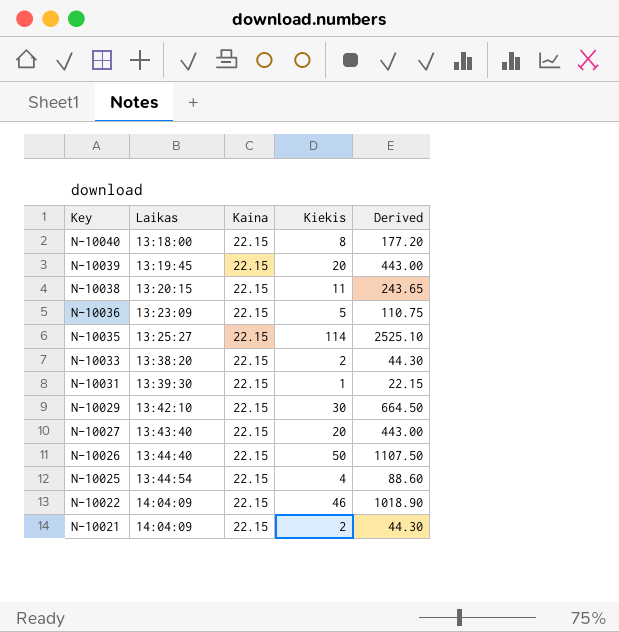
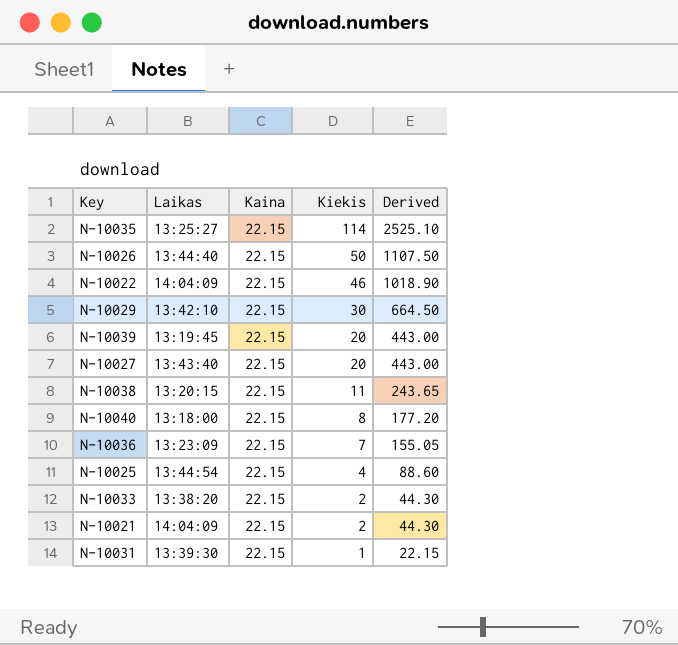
row order: Key descending -> Kiekis descending
N-10036 | Kiekis: 5 -> 7
N-10036 | Derived: 110.75 -> 155.05

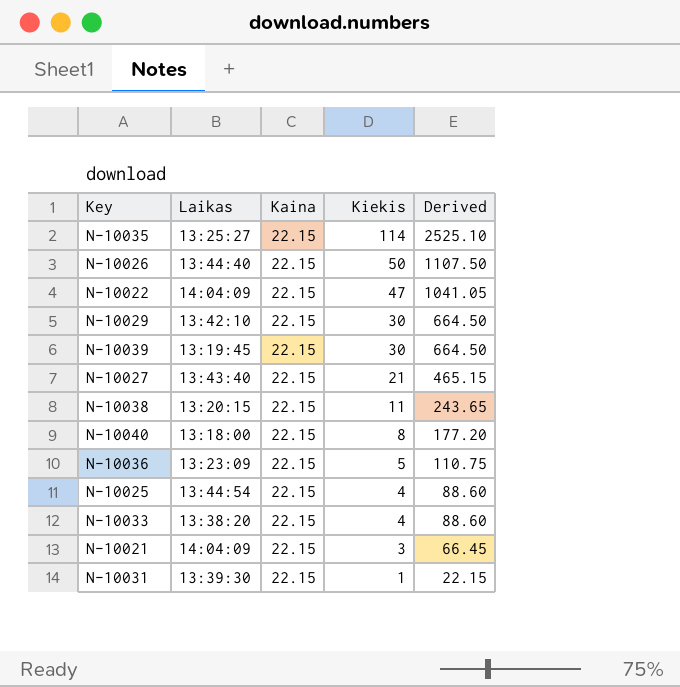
N-10022 | Kiekis: 46 -> 47
N-10022 | Derived: 1018.90 -> 1041.05
N-10039 | Kiekis: 20 -> 30
N-10039 | Derived: 443.00 -> 664.50
N-10027 | Kiekis: 20 -> 21
N-10027 | Derived: 443.00 -> 465.15
N-10036 | Kiekis: 7 -> 5
N-10036 | Derived: 155.05 -> 110.75
N-10033 | Kiekis: 2 -> 4
N-10033 | Derived: 44.30 -> 88.60
N-10021 | Kiekis: 2 -> 3
N-10021 | Derived: 44.30 -> 66.45

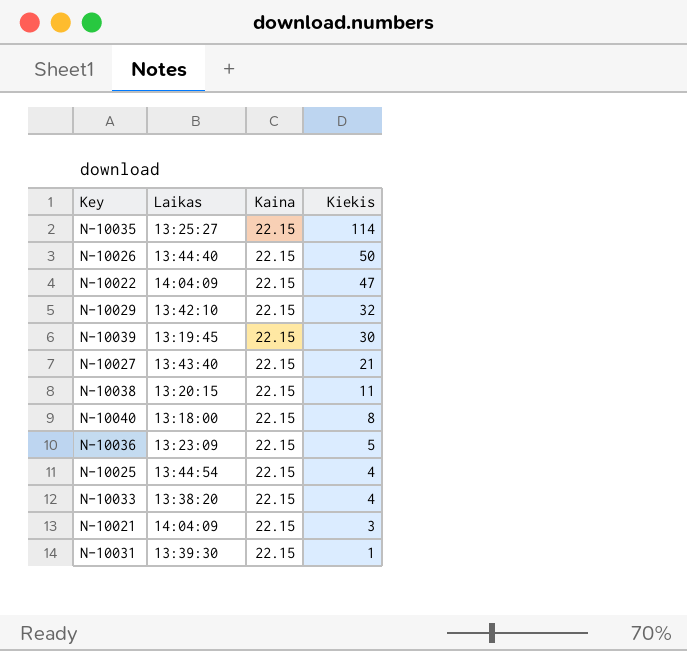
column Derived | formula: [Kaina] * [Kiekis] -> none
N-10029 | Kiekis: 30 -> 32

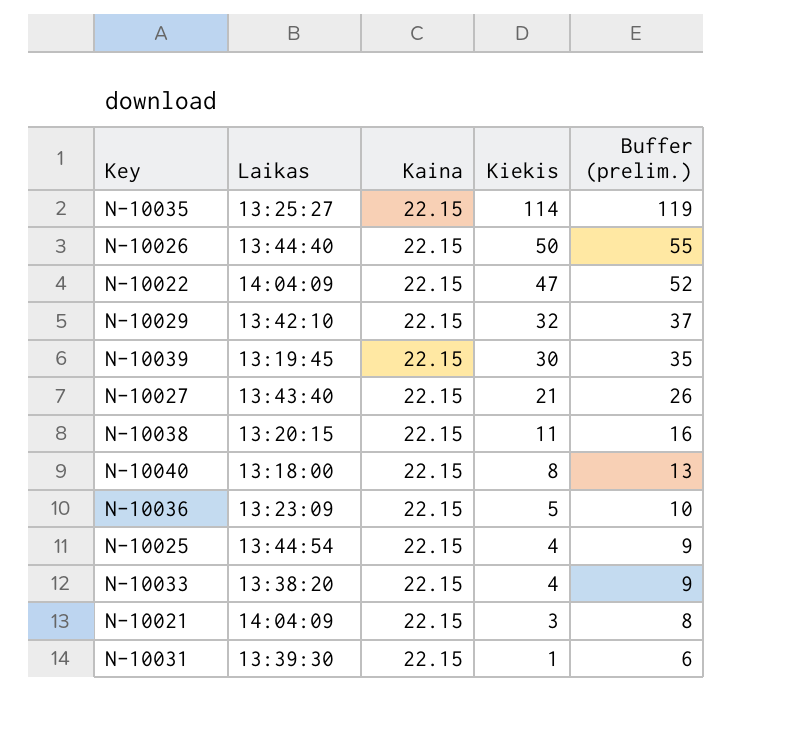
column Buffer (prelim.) | formula: none -> [Kiekis] + 5

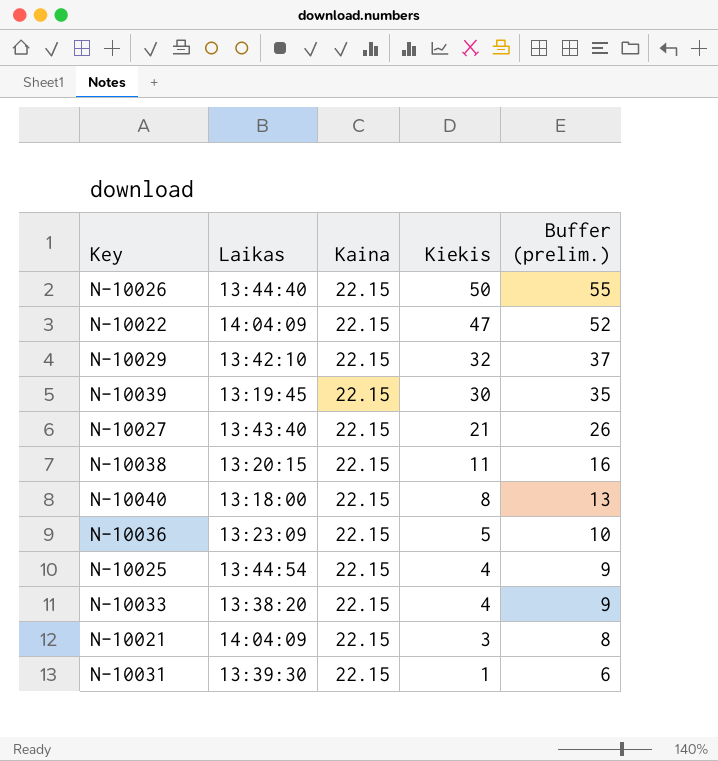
row N-10035: 13:25:27 | 22.15 | 114 | 119 -> none

